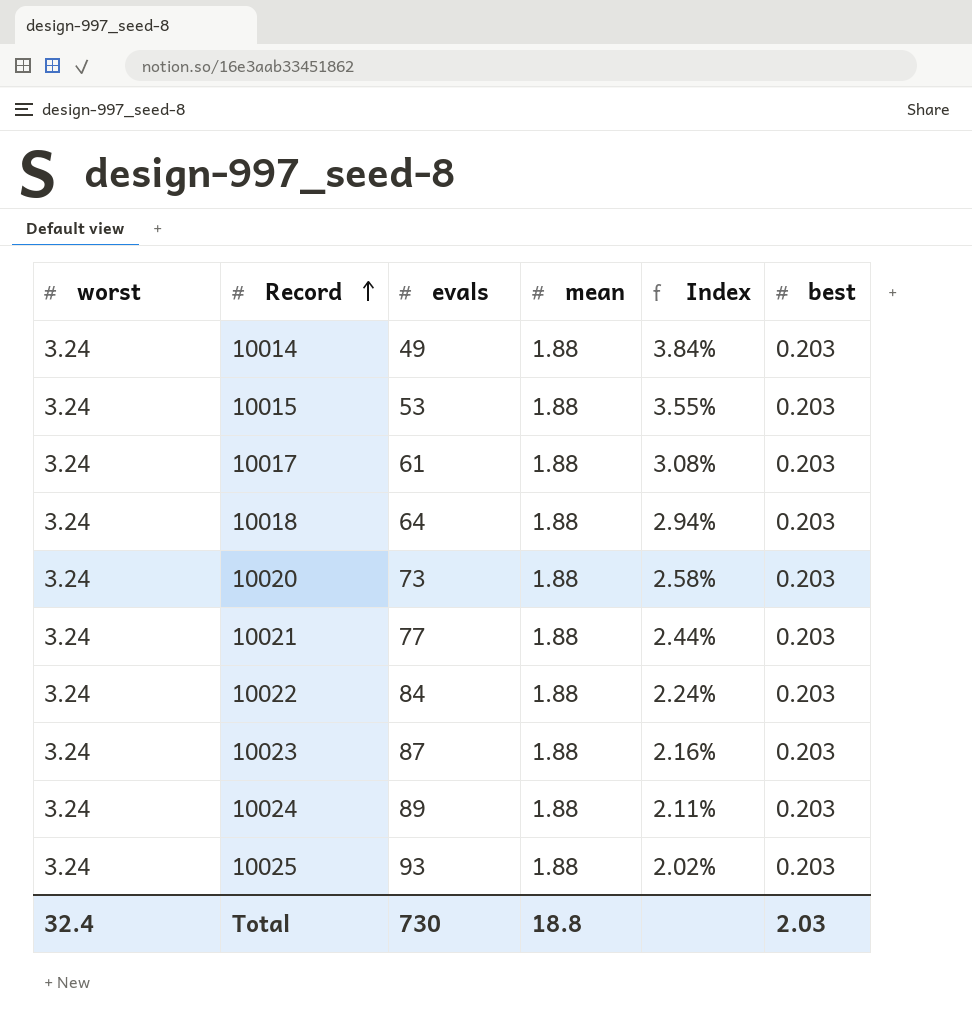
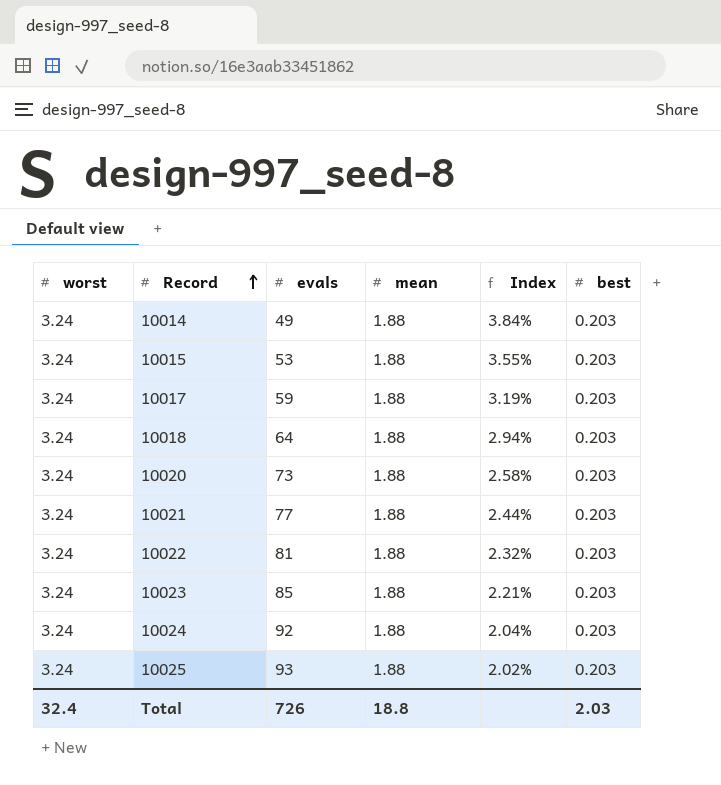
10017 | evals: 61 -> 59
10017 | Index: 3.08% -> 3.19%
10022 | evals: 84 -> 81
10022 | Index: 2.24% -> 2.32%
10023 | evals: 87 -> 85
10023 | Index: 2.16% -> 2.21%
10024 | evals: 89 -> 92
10024 | Index: 2.11% -> 2.04%
Total | evals: 730 -> 726

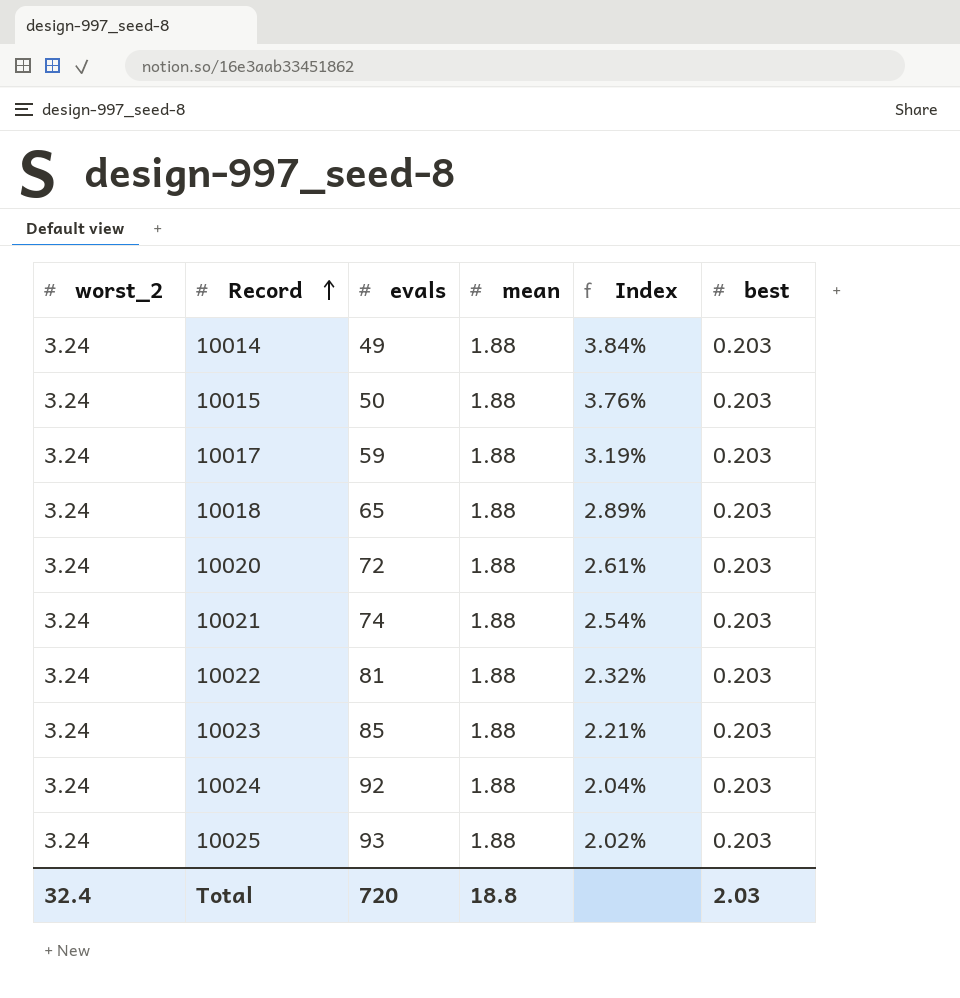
column name: worst -> worst_2
10015 | evals: 53 -> 50
10015 | Index: 3.55% -> 3.76%
10018 | evals: 64 -> 65
10018 | Index: 2.94% -> 2.89%
10020 | evals: 73 -> 72
10020 | Index: 2.58% -> 2.61%
10021 | evals: 77 -> 74
10021 | Index: 2.44% -> 2.54%
Total | evals: 726 -> 720

